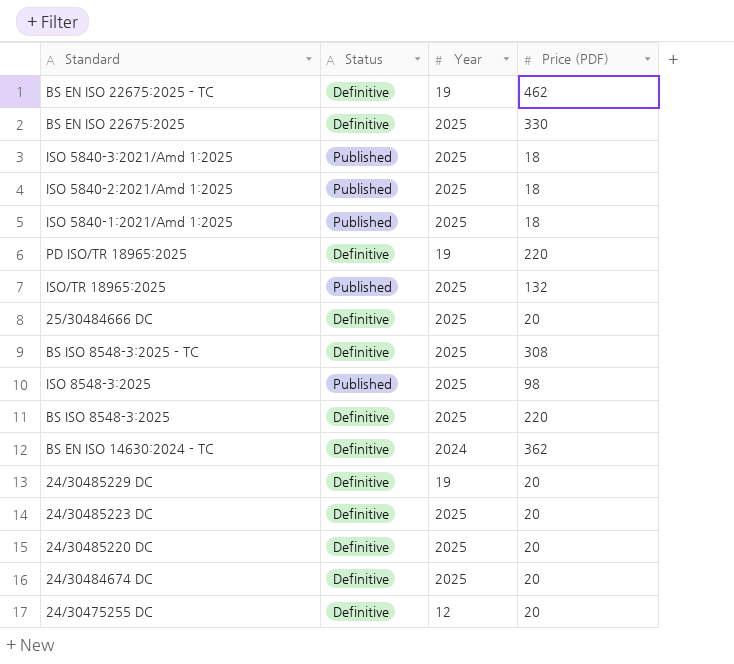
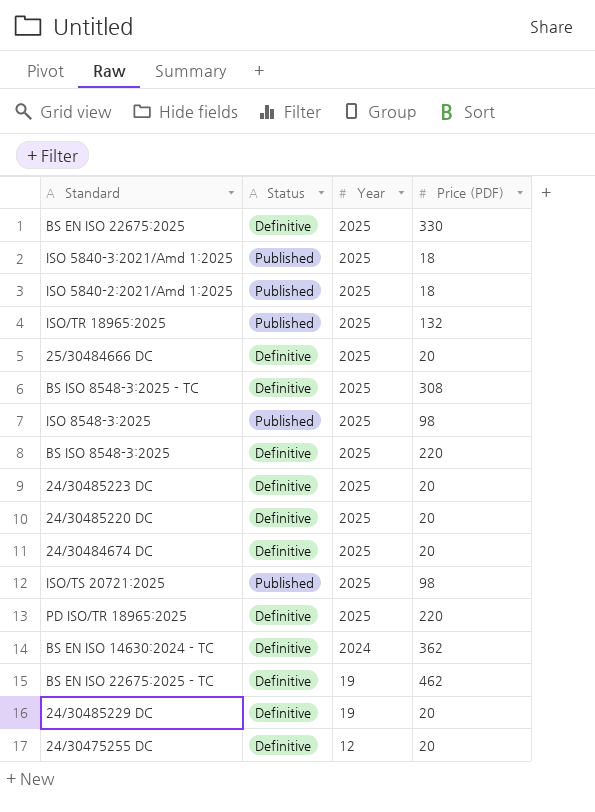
row order: none -> Year descending
row ISO 5840-1:2021/Amd 1:2025: Published | 2025 | 18 -> none
row ISO/TS 20721:2025: none -> Published | 2025 | 98
PD ISO/TR 18965:2025 | Year: 19 -> 2025

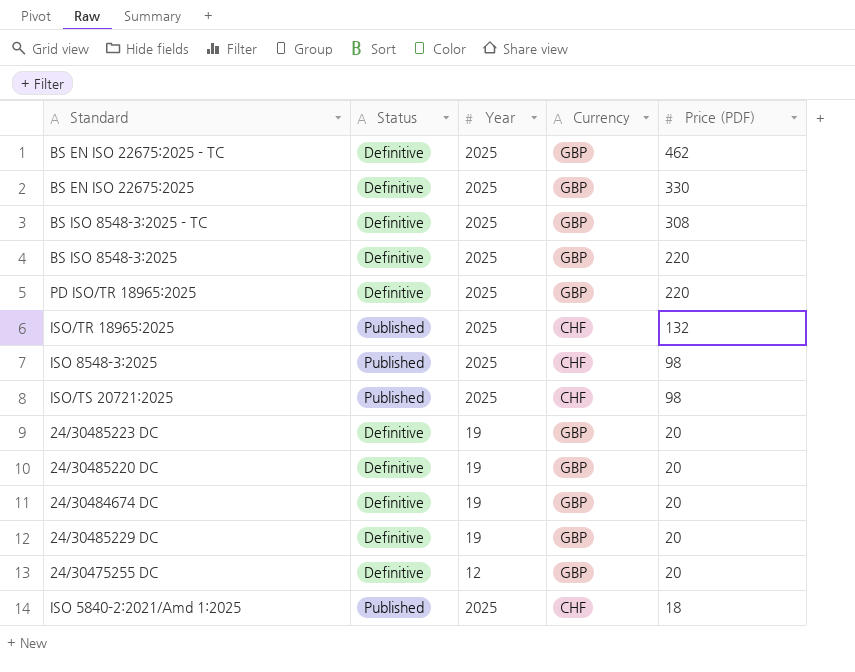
row order: Year descending -> Price (PDF) descending
column Currency | position: none -> 4
row ISO 5840-3:2021/Amd 1:2025: Published | 2025 | 18 -> none
row 25/30484666 DC: Definitive | 2025 | 20 -> none
row BS EN ISO 14630:2024 - TC: Definitive | 2024 | 362 -> none
BS EN ISO 22675:2025 - TC | Year: 19 -> 2025
24/30485223 DC | Year: 2025 -> 19
24/30485220 DC | Year: 2025 -> 19
24/30484674 DC | Year: 2025 -> 19

